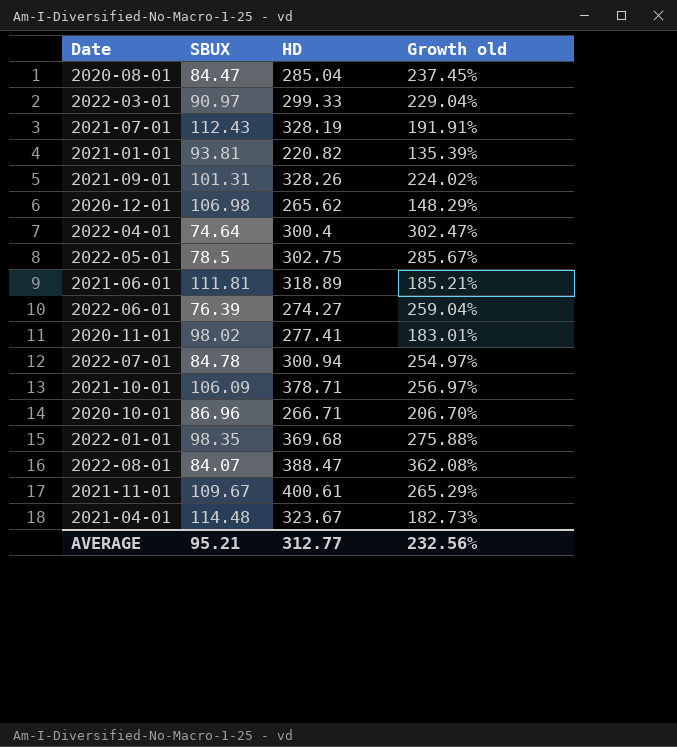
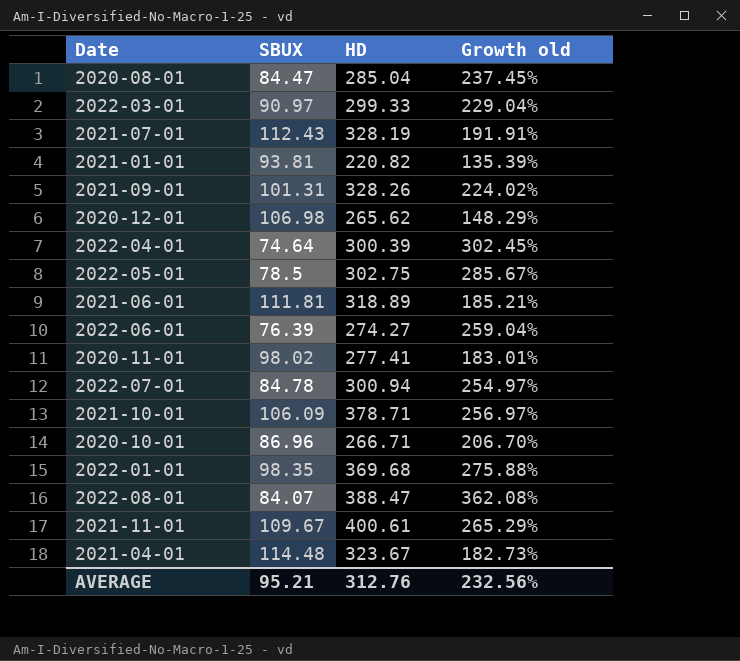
2022-04-01 | HD: 300.4 -> 300.39
2022-04-01 | Growth old: 302.47% -> 302.45%
AVERAGE | HD: 312.77 -> 312.76

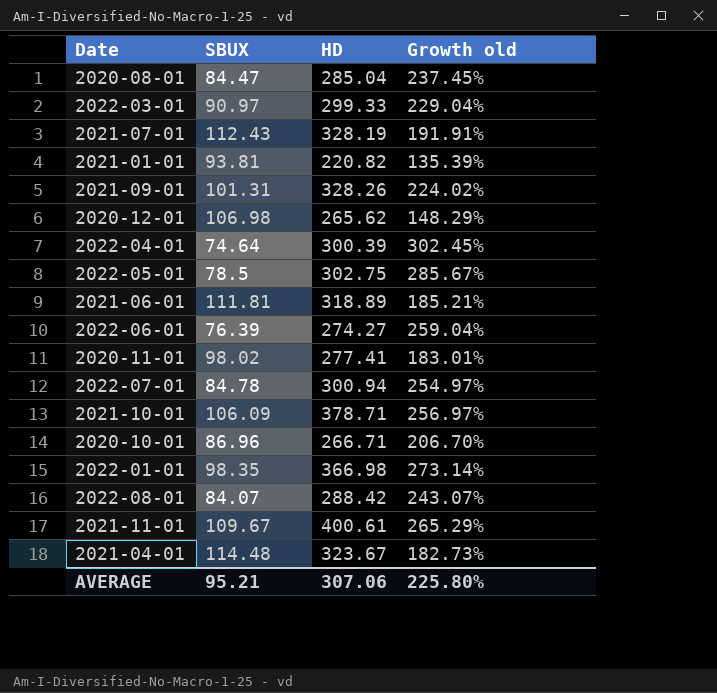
2022-01-01 | HD: 369.68 -> 366.98
2022-01-01 | Growth old: 275.88% -> 273.14%
2022-08-01 | HD: 388.47 -> 288.42
2022-08-01 | Growth old: 362.08% -> 243.07%
AVERAGE | HD: 312.76 -> 307.06
AVERAGE | Growth old: 232.56% -> 225.80%

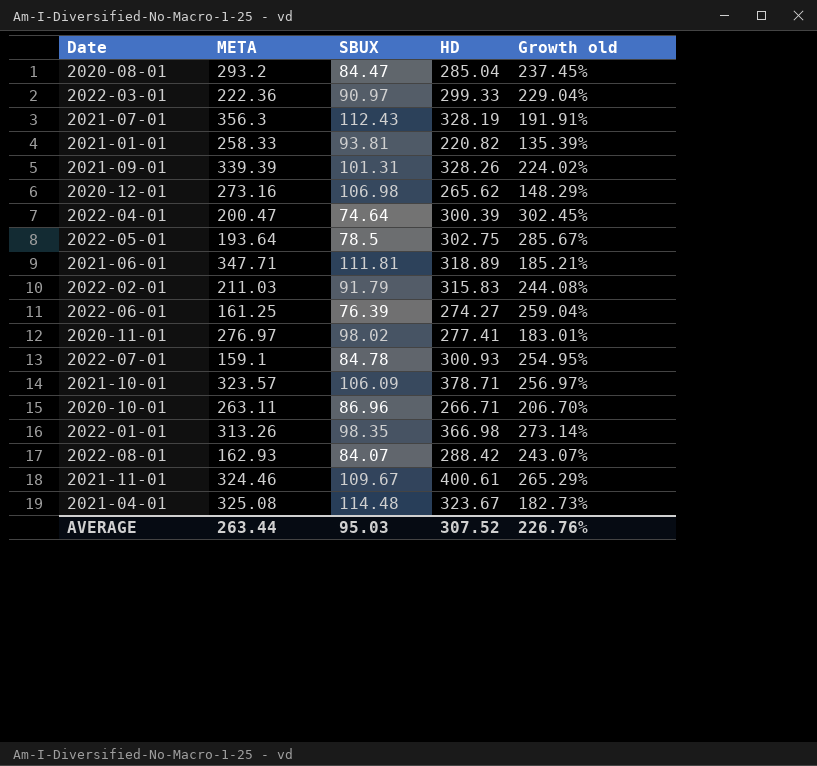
column META | position: none -> 2
row 2022-02-01: none -> 211.03 | 91.79 | 315.83 | 244.08%
2022-07-01 | HD: 300.94 -> 300.93
2022-07-01 | Growth old: 254.97% -> 254.95%
AVERAGE | SBUX: 95.21 -> 95.03
AVERAGE | HD: 307.06 -> 307.52
AVERAGE | Growth old: 225.80% -> 226.76%

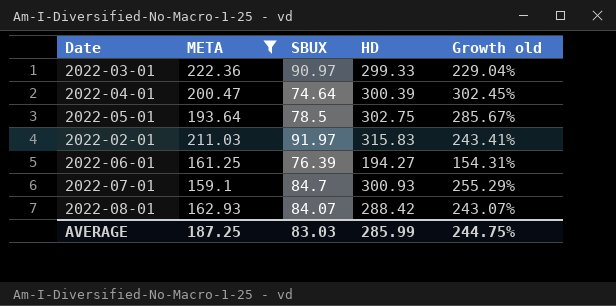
filter: none -> META <= 222.36
2022-02-01 | SBUX: 91.79 -> 91.97
2022-02-01 | Growth old: 244.08% -> 243.41%
2022-06-01 | HD: 274.27 -> 194.27
2022-06-01 | Growth old: 259.04% -> 154.31%
2022-07-01 | SBUX: 84.78 -> 84.7
2022-07-01 | Growth old: 254.95% -> 255.29%
AVERAGE | META: 263.44 -> 187.25
AVERAGE | SBUX: 95.03 -> 83.03
AVERAGE | HD: 307.52 -> 285.99
AVERAGE | Growth old: 226.76% -> 244.75%

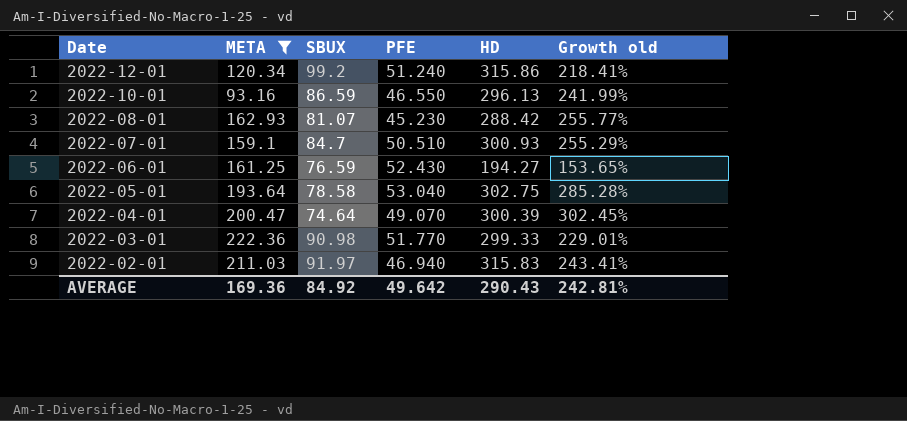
row order: none -> Date descending
column PFE | position: none -> 4
row 2022-12-01: none -> 120.34 | 99.2 | 51.240 | 315.86 | 218.41%
row 2022-10-01: none -> 93.16 | 86.59 | 46.550 | 296.13 | 241.99%
2022-08-01 | SBUX: 84.07 -> 81.07
2022-08-01 | Growth old: 243.07% -> 255.77%
2022-06-01 | SBUX: 76.39 -> 76.59
2022-06-01 | Growth old: 154.31% -> 153.65%
2022-05-01 | SBUX: 78.5 -> 78.58
2022-05-01 | Growth old: 285.67% -> 285.28%
2022-03-01 | SBUX: 90.97 -> 90.98
2022-03-01 | Growth old: 229.04% -> 229.01%
AVERAGE | META: 187.25 -> 169.36
AVERAGE | SBUX: 83.03 -> 84.92
AVERAGE | HD: 285.99 -> 290.43
AVERAGE | Growth old: 244.75% -> 242.81%

